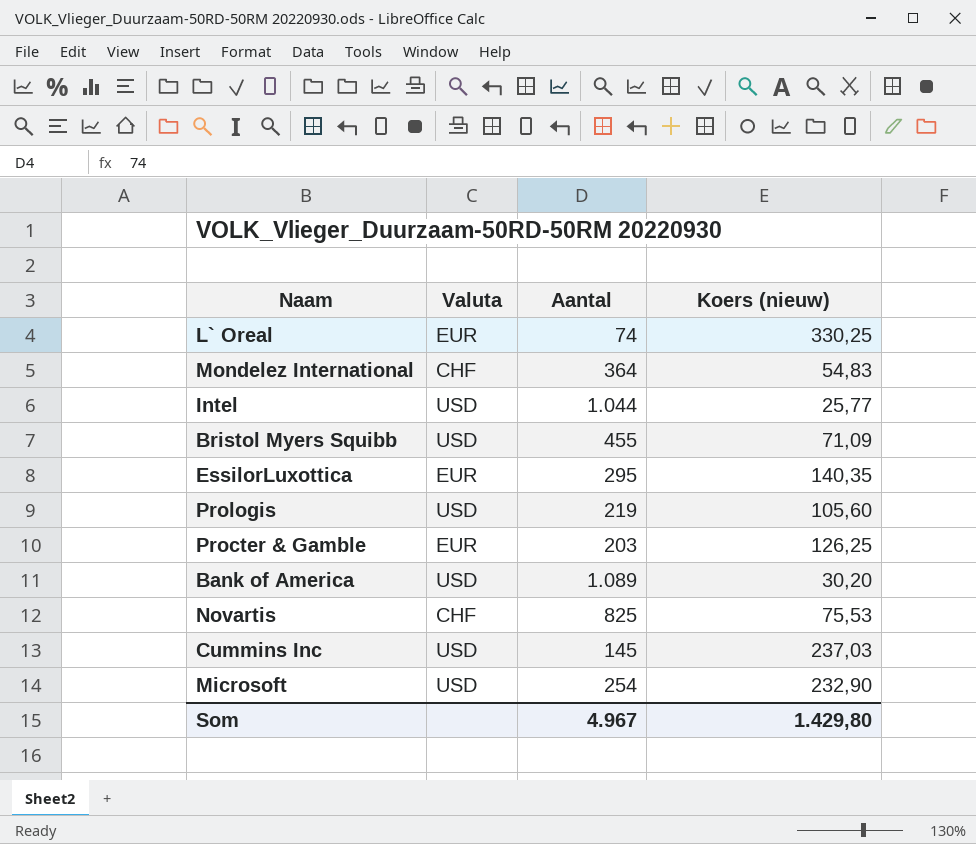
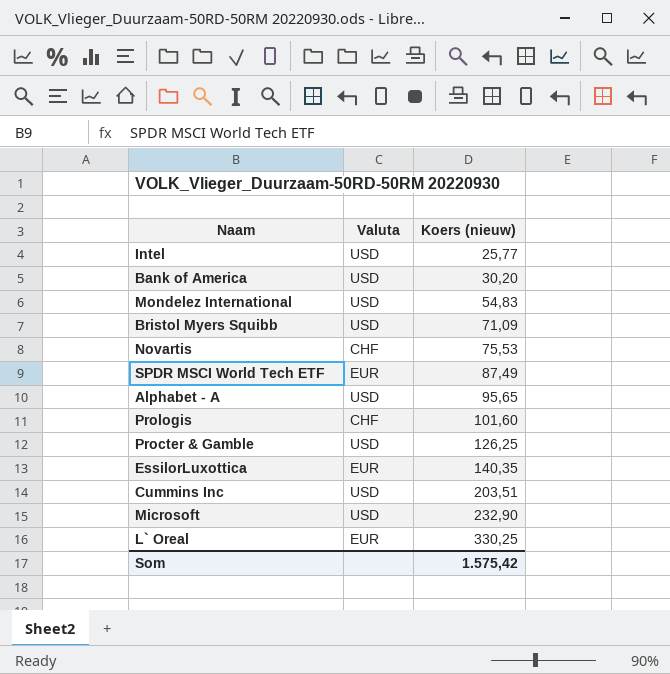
row order: none -> Koers (nieuw) ascending
column Aantal | position: 3 -> none
Mondelez International | Valuta: CHF -> USD
row SPDR MSCI World Tech ETF: none -> EUR | 87,49
row Alphabet - A: none -> USD | 95,65
Prologis | Valuta: USD -> CHF
Prologis | Koers (nieuw): 105,60 -> 101,60
Procter & Gamble | Valuta: EUR -> USD
Cummins Inc | Koers (nieuw): 237,03 -> 203,51
Som | Koers (nieuw): 1.429,80 -> 1.575,42

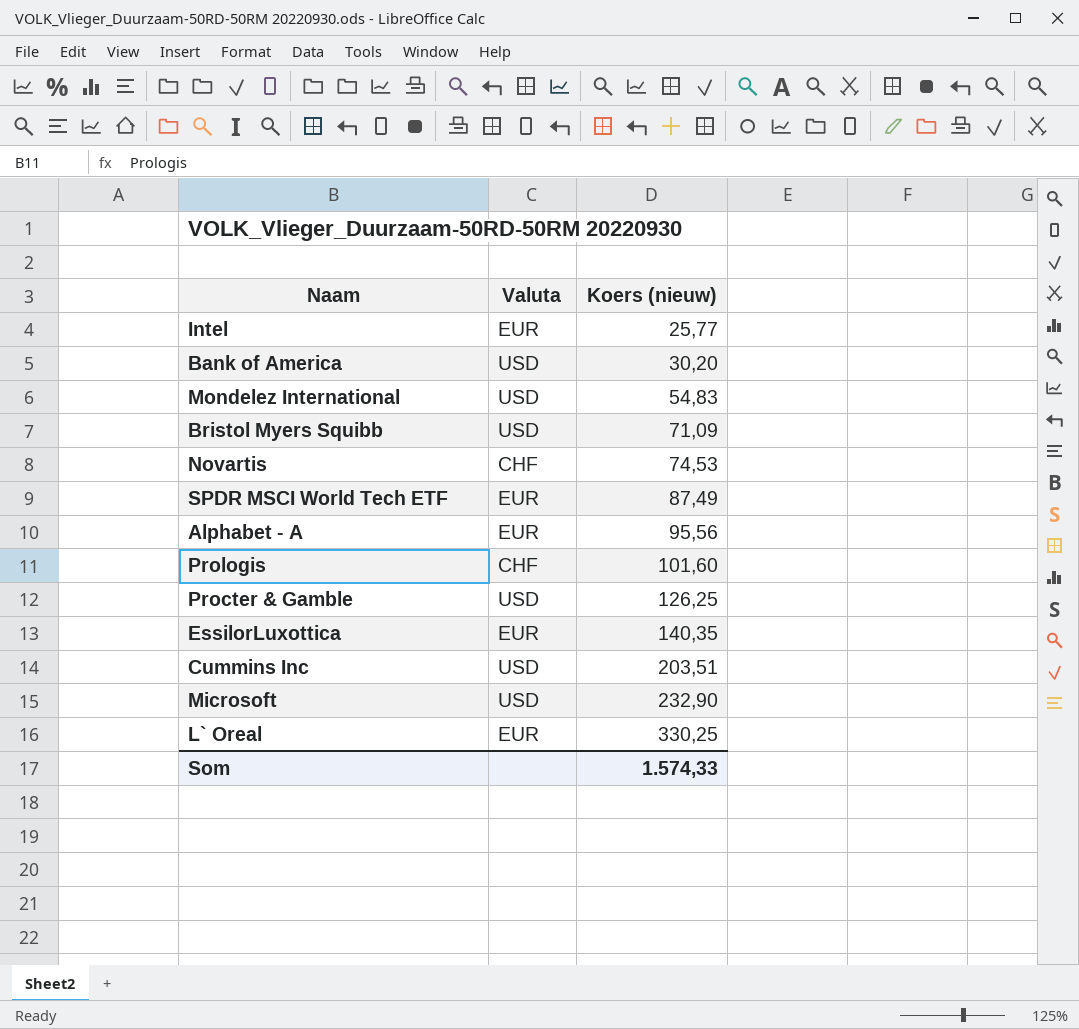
Intel | Valuta: USD -> EUR
Novartis | Koers (nieuw): 75,53 -> 74,53
Alphabet - A | Valuta: USD -> EUR
Alphabet - A | Koers (nieuw): 95,65 -> 95,56
Som | Koers (nieuw): 1.575,42 -> 1.574,33

